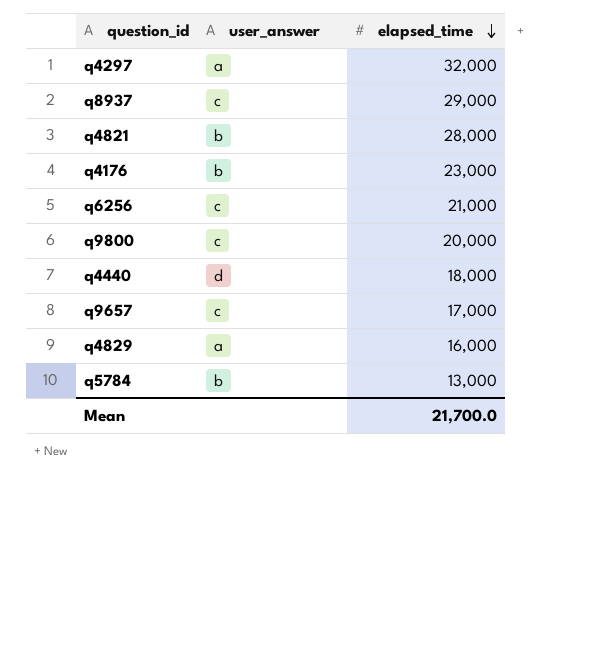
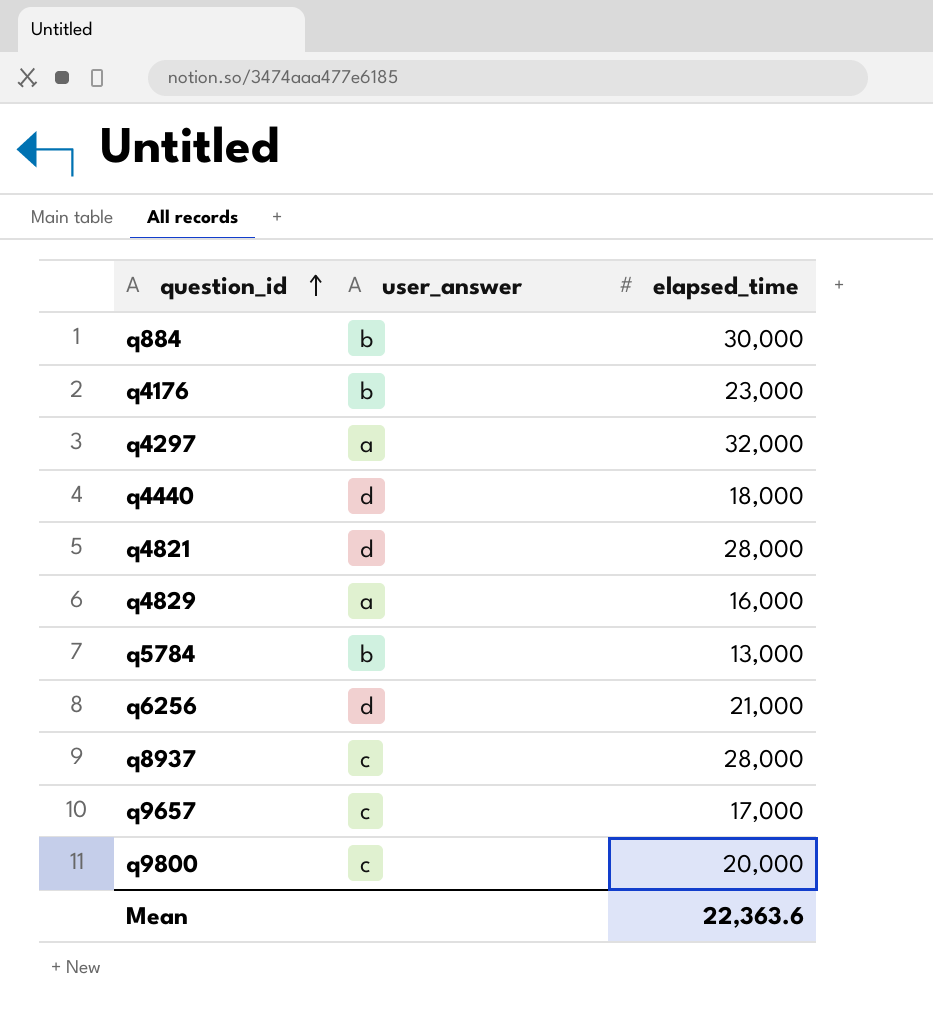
row order: elapsed_time descending -> question_id ascending
row q884: none -> b | 30,000
q4821 | user_answer: b -> d
q6256 | user_answer: c -> d
q8937 | elapsed_time: 29,000 -> 28,000
Mean | elapsed_time: 21,700.0 -> 22,363.6

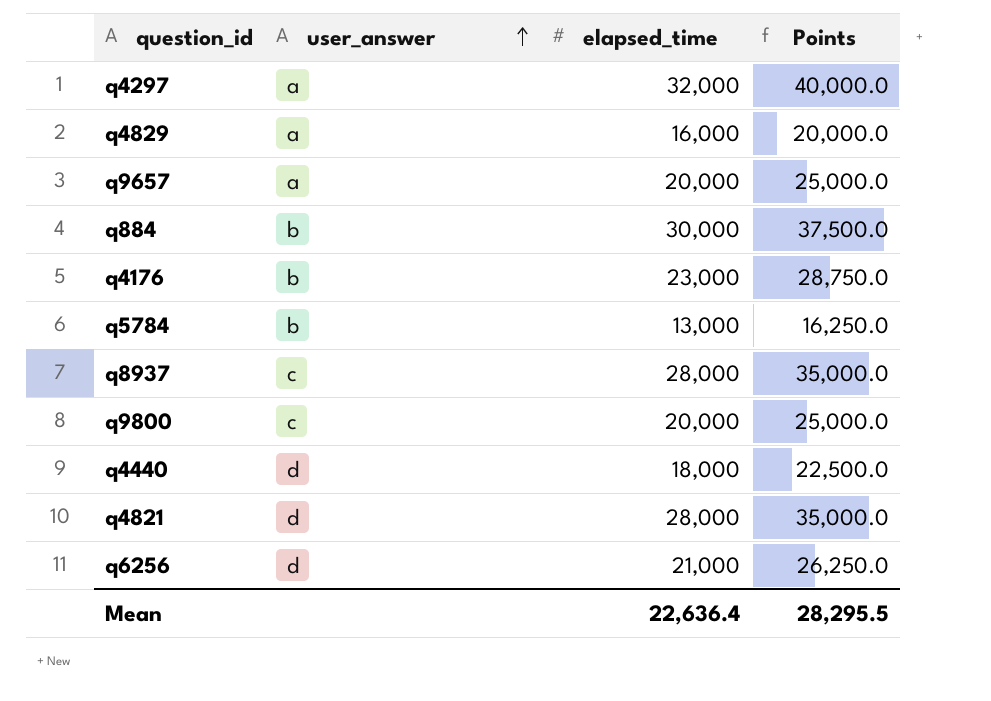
row order: question_id ascending -> user_answer ascending
column Points | formula: none -> [elapsed_time] * 1.25
q9657 | user_answer: c -> a
q9657 | elapsed_time: 17,000 -> 20,000
Mean | elapsed_time: 22,363.6 -> 22,636.4

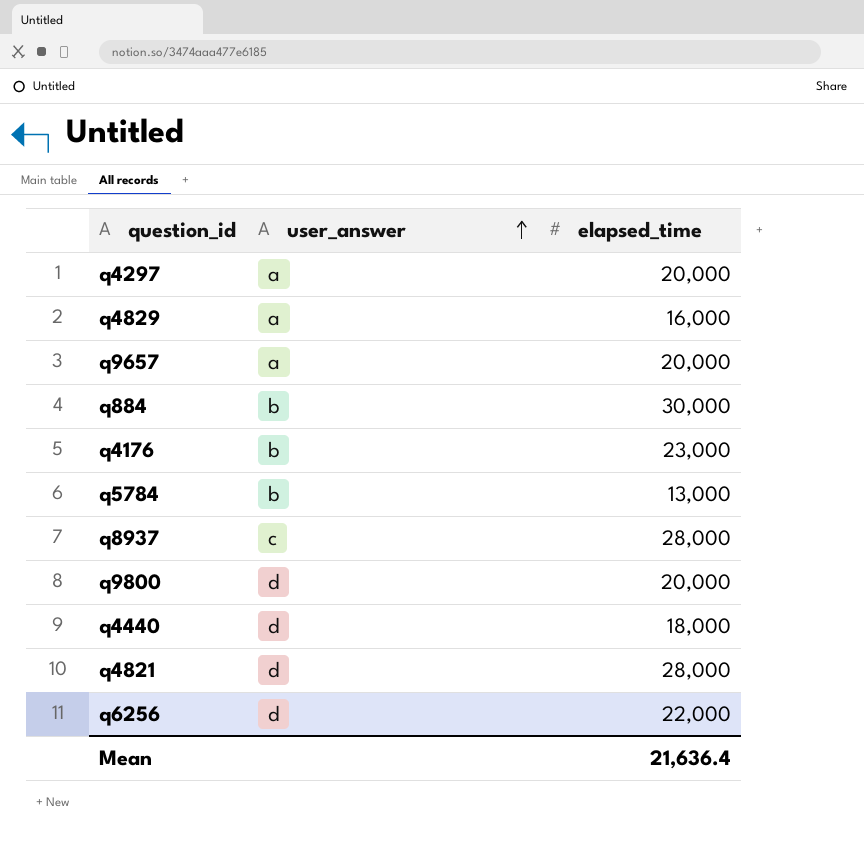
column Points | formula: [elapsed_time] * 1.25 -> none
q4297 | elapsed_time: 32,000 -> 20,000
q9800 | user_answer: c -> d
q6256 | elapsed_time: 21,000 -> 22,000
Mean | elapsed_time: 22,636.4 -> 21,636.4

